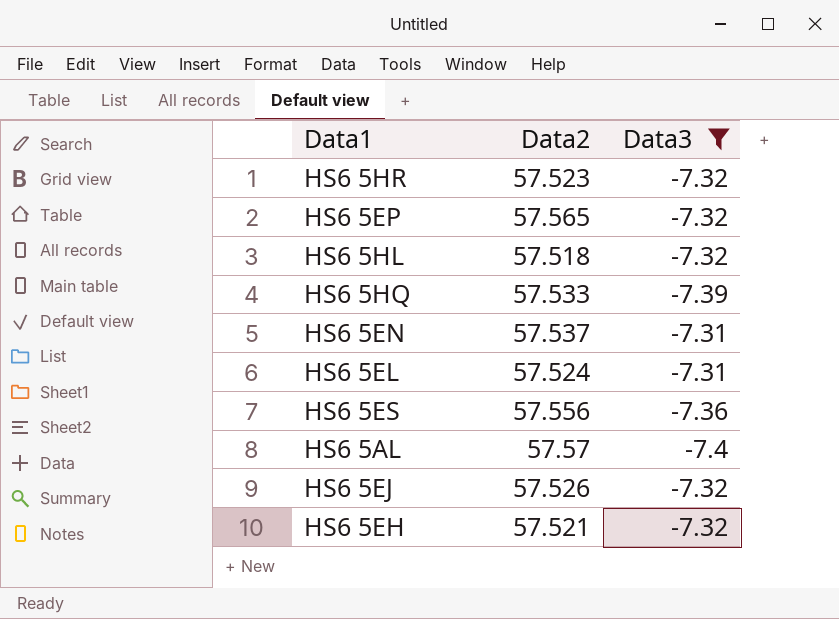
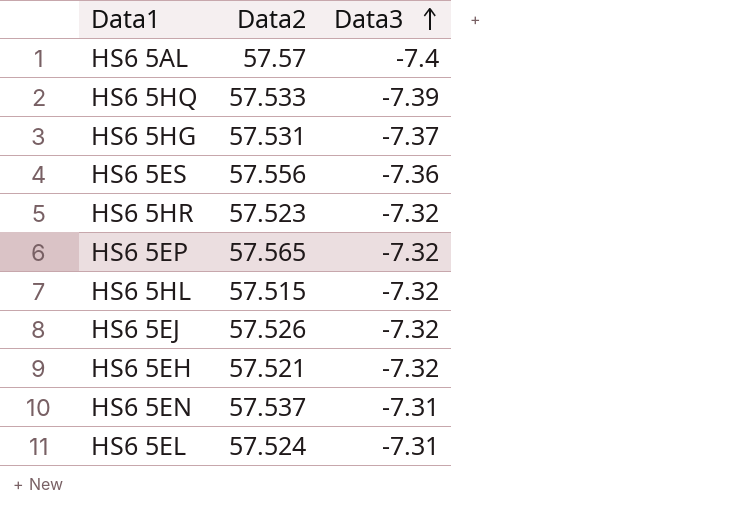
filter: Data3 != -7.37 -> none
row order: none -> Data3 ascending
HS6 5HL | Data2: 57.518 -> 57.515

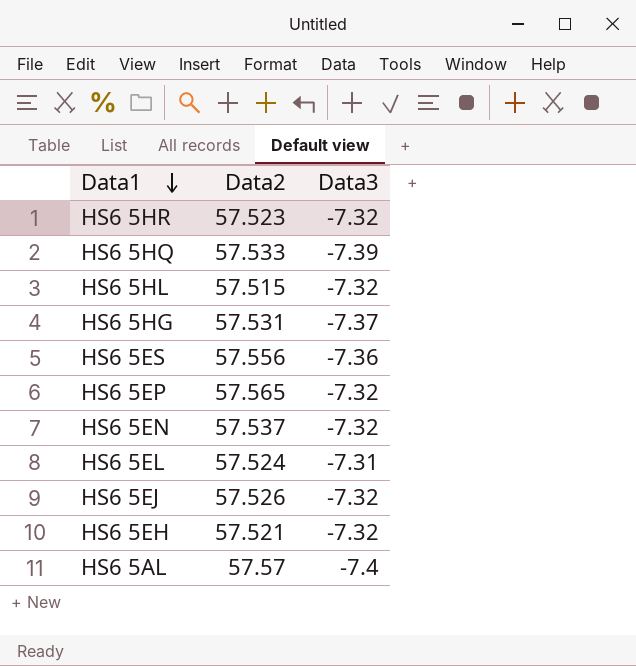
row order: Data3 ascending -> Data1 descending
HS6 5EN | Data3: -7.31 -> -7.32

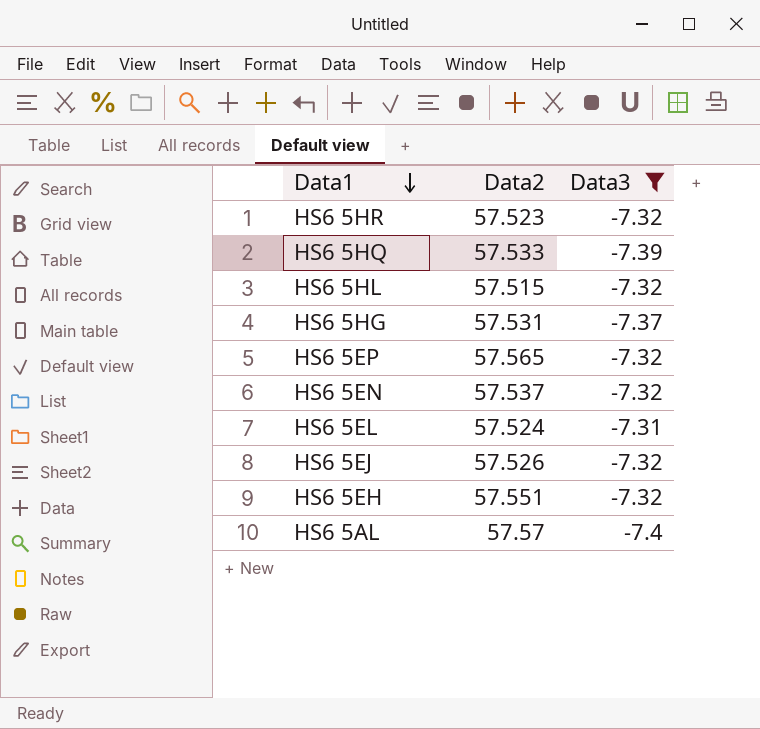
filter: none -> Data3 != -7.36
HS6 5EH | Data2: 57.521 -> 57.551

